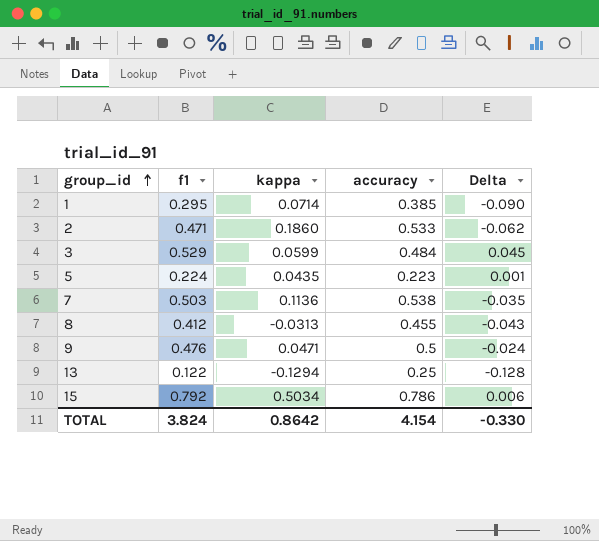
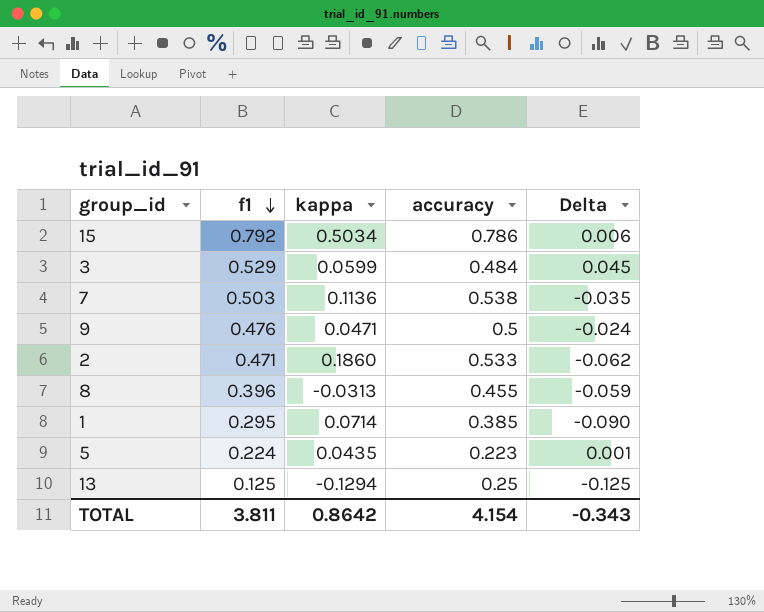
row order: group_id ascending -> f1 descending
8 | f1: 0.412 -> 0.396
8 | Delta: -0.043 -> -0.059
13 | f1: 0.122 -> 0.125
13 | Delta: -0.128 -> -0.125
TOTAL | f1: 3.824 -> 3.811
TOTAL | Delta: -0.330 -> -0.343

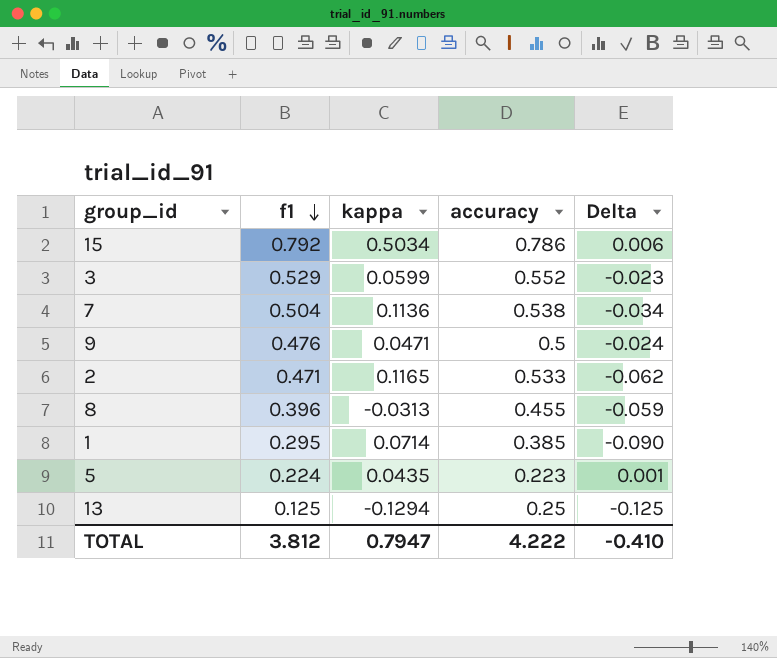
3 | accuracy: 0.484 -> 0.552
3 | Delta: 0.045 -> -0.023
7 | f1: 0.503 -> 0.504
7 | Delta: -0.035 -> -0.034
2 | kappa: 0.1860 -> 0.1165
TOTAL | f1: 3.811 -> 3.812
TOTAL | kappa: 0.8642 -> 0.7947
TOTAL | accuracy: 4.154 -> 4.222
TOTAL | Delta: -0.343 -> -0.410

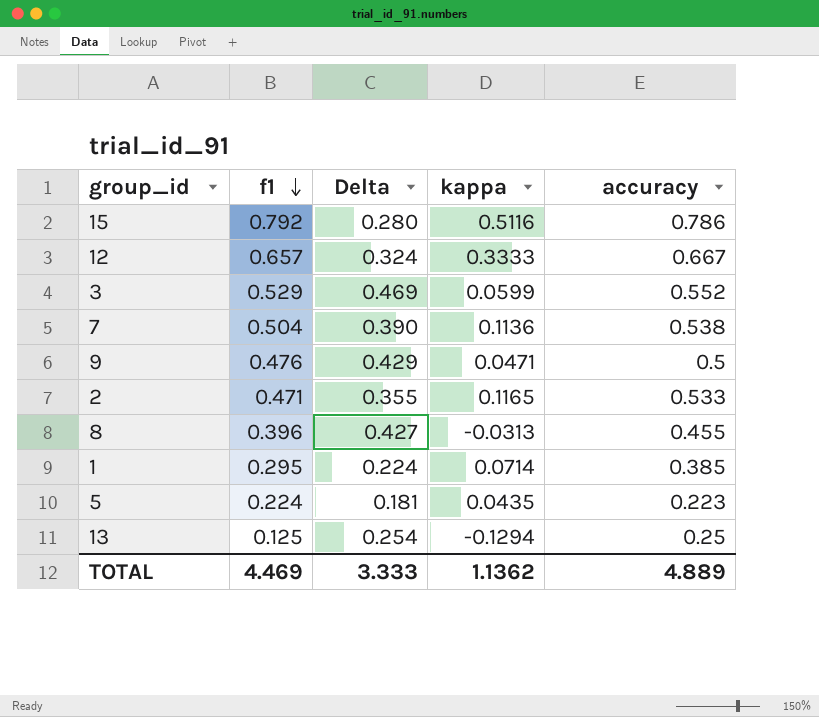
column Delta | formula: [f1] - [accuracy] -> [f1] - [kappa]
column Delta | position: 5 -> 3
15 | kappa: 0.5034 -> 0.5116
row 12: none -> 0.657 | 0.324 | 0.3333 | 0.667
TOTAL | f1: 3.812 -> 4.469
TOTAL | Delta: -0.410 -> 3.333
TOTAL | kappa: 0.7947 -> 1.1362
TOTAL | accuracy: 4.222 -> 4.889

